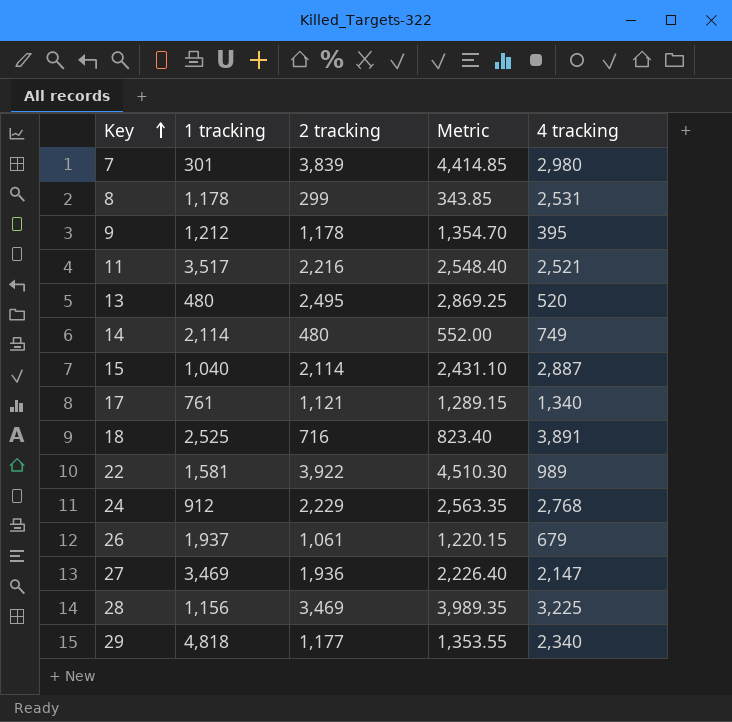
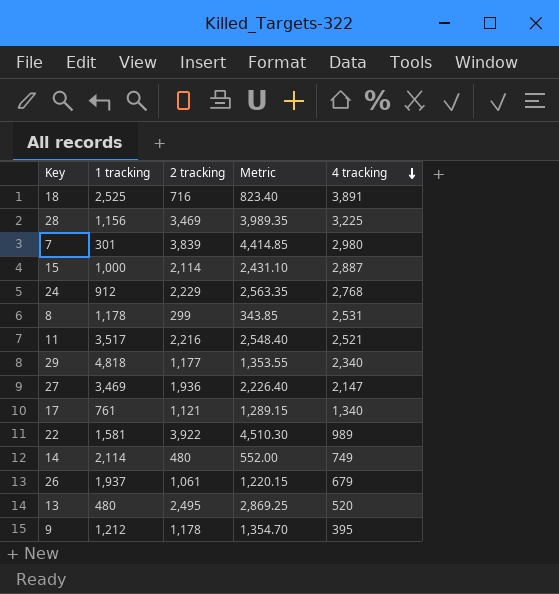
row order: Key ascending -> 4 tracking descending
15 | 1 tracking: 1,040 -> 1,000

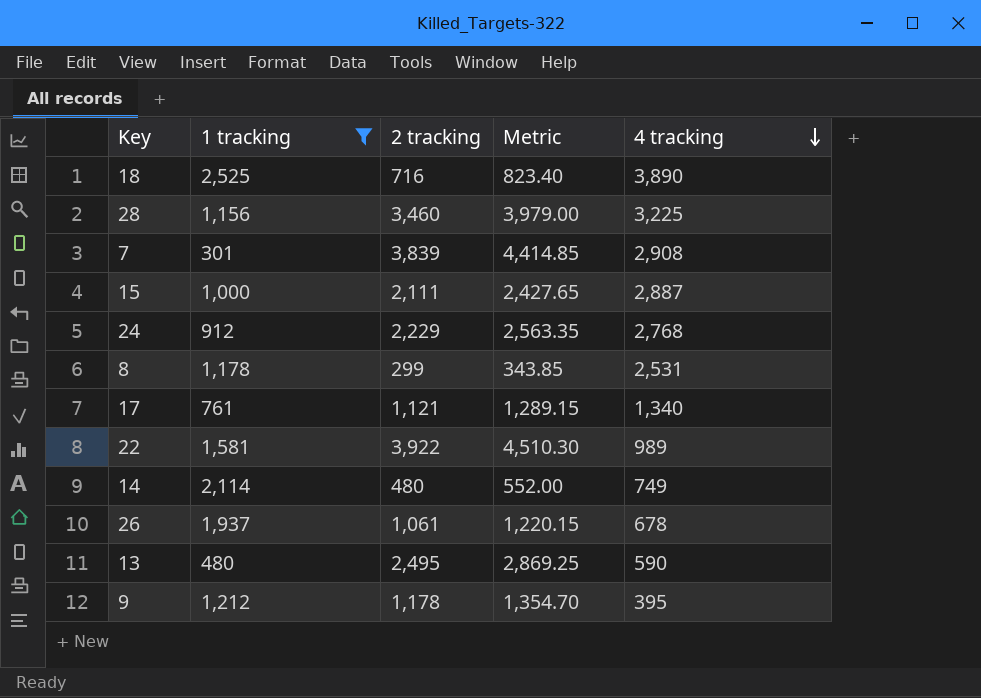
filter: none -> 1 tracking <= 2,525
18 | 4 tracking: 3,891 -> 3,890
28 | 2 tracking: 3,469 -> 3,460
28 | Metric: 3,989.35 -> 3,979.00
7 | 4 tracking: 2,980 -> 2,908
15 | 2 tracking: 2,114 -> 2,111
15 | Metric: 2,431.10 -> 2,427.65
26 | 4 tracking: 679 -> 678
13 | 4 tracking: 520 -> 590

